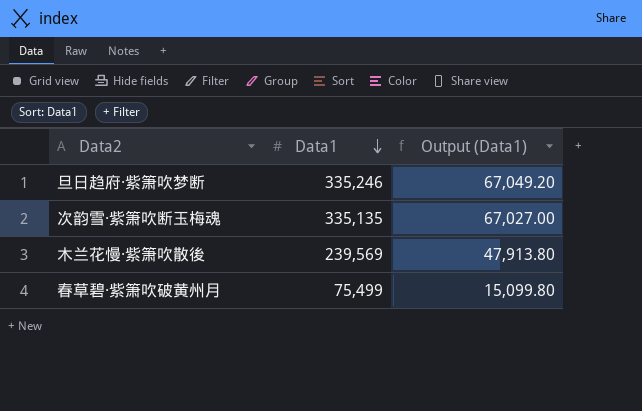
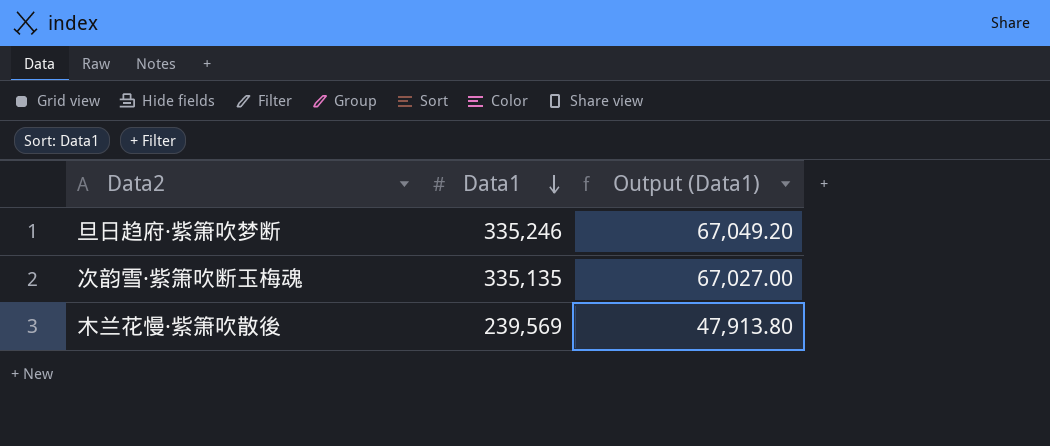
row 春草碧·紫箫吹破黄州月: 75,499 | 15,099.80 -> none

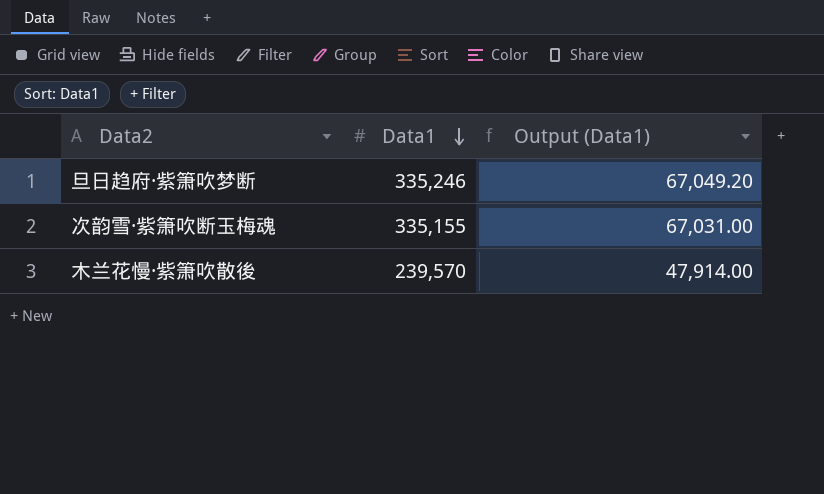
次韵雪·紫箫吹断玉梅魂 | Data1: 335,135 -> 335,155
次韵雪·紫箫吹断玉梅魂 | Output (Data1): 67,027.00 -> 67,031.00
木兰花慢·紫箫吹散後 | Data1: 239,569 -> 239,570
木兰花慢·紫箫吹散後 | Output (Data1): 47,913.80 -> 47,914.00

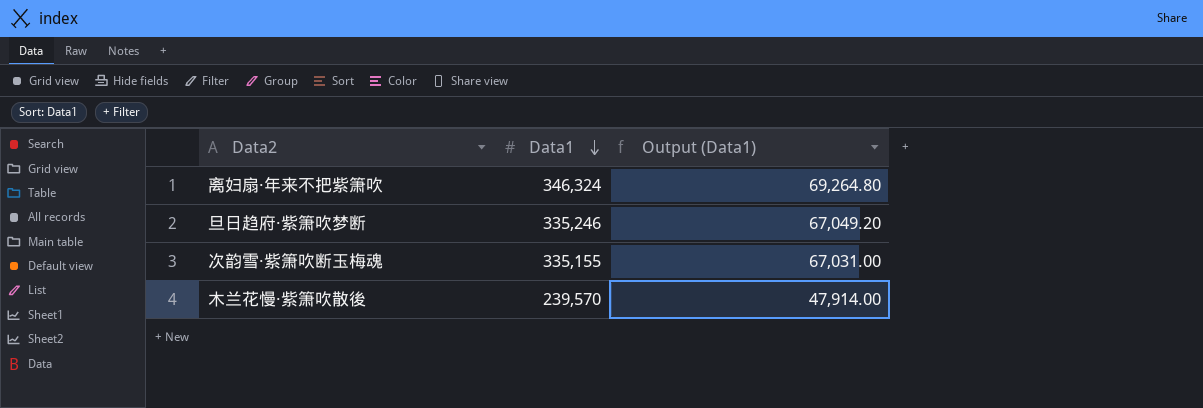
row 离妇扇·年来不把紫箫吹: none -> 346,324 | 69,264.80

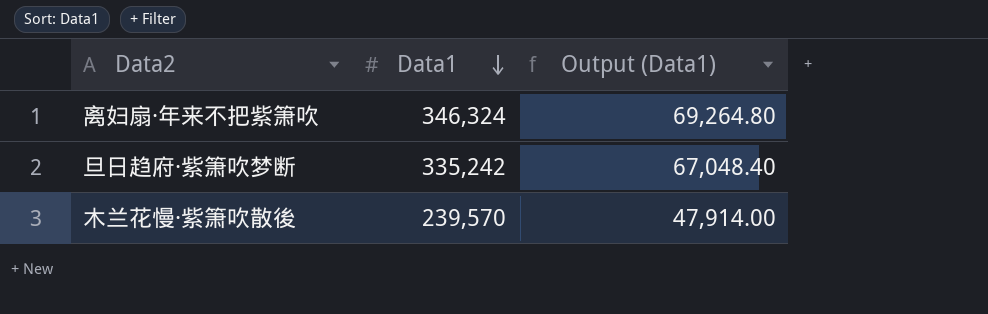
row 次韵雪·紫箫吹断玉梅魂: 335,155 | 67,031.00 -> none
旦日趋府·紫箫吹梦断 | Data1: 335,246 -> 335,242
旦日趋府·紫箫吹梦断 | Output (Data1): 67,049.20 -> 67,048.40

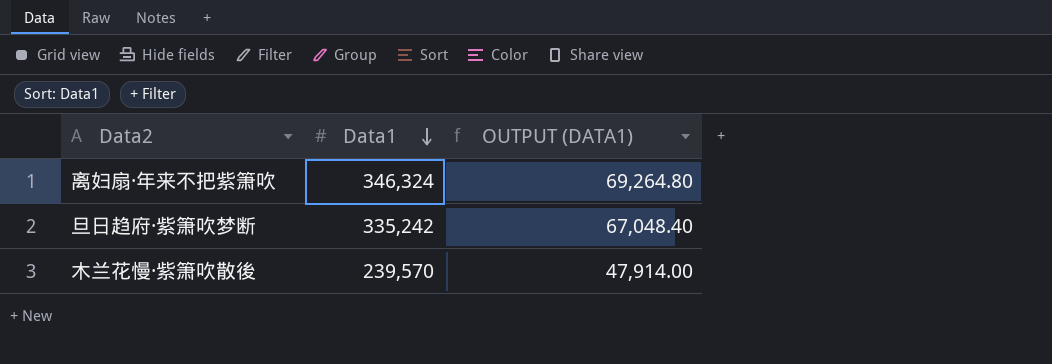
column name: Output (Data1) -> OUTPUT (DATA1)

